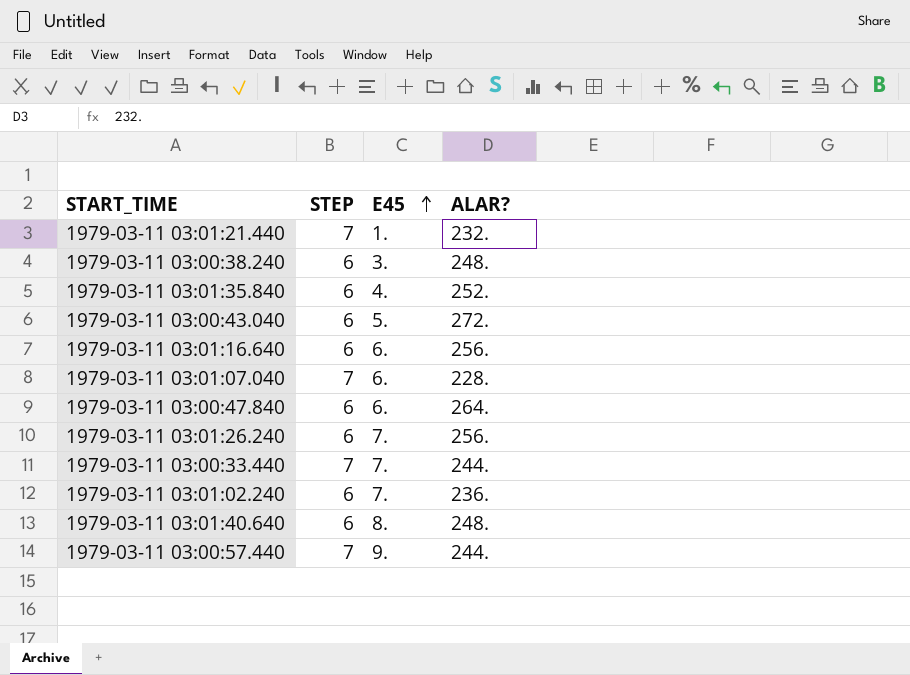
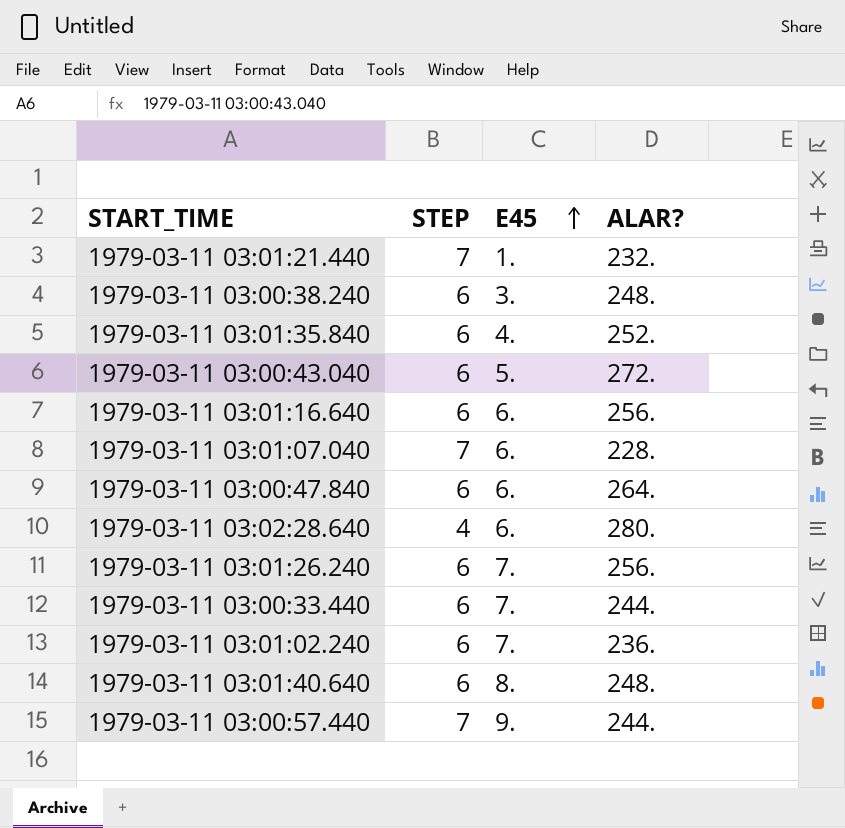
row 1979-03-11 03:02:28.640: none -> 4 | 6. | 280.
1979-03-11 03:00:33.440 | STEP: 7 -> 6

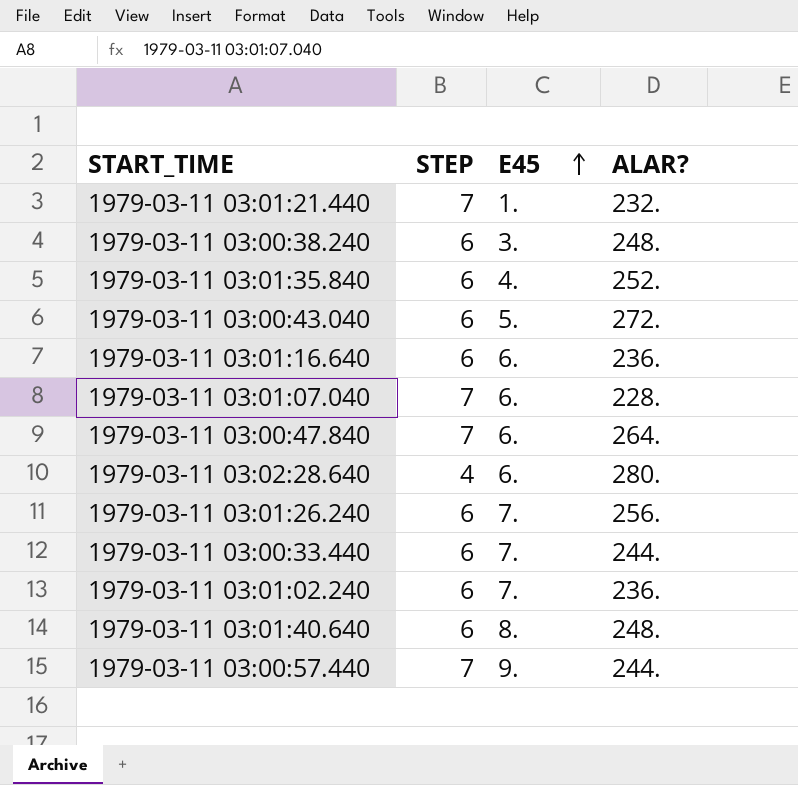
1979-03-11 03:01:16.640 | ALAR?: 256. -> 236.
1979-03-11 03:00:47.840 | STEP: 6 -> 7

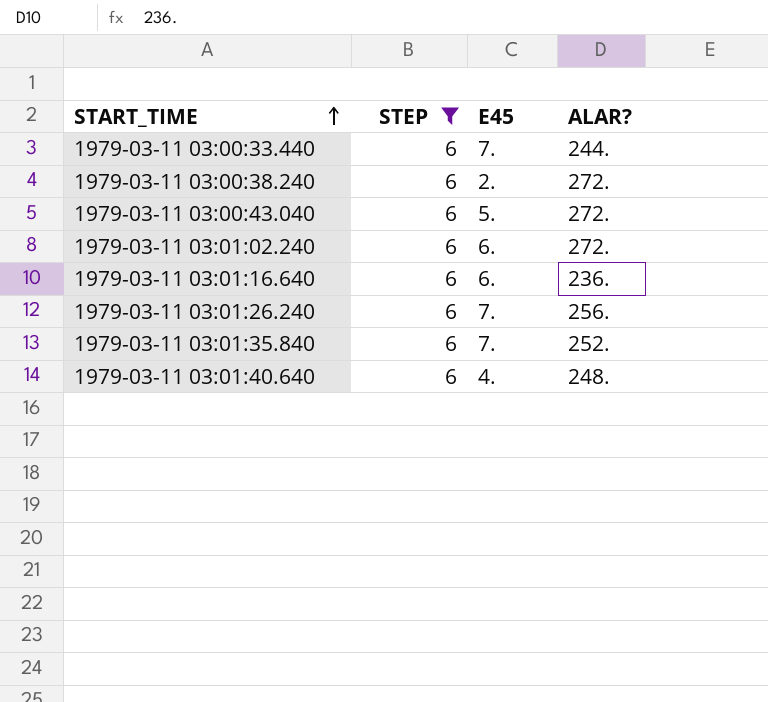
filter: none -> STEP = 6
row order: E45 ascending -> START_TIME ascending
1979-03-11 03:00:38.240 | E45: 3. -> 2.
1979-03-11 03:00:38.240 | ALAR?: 248. -> 272.
1979-03-11 03:01:02.240 | E45: 7. -> 6.
1979-03-11 03:01:02.240 | ALAR?: 236. -> 272.
1979-03-11 03:01:35.840 | E45: 4. -> 7.
1979-03-11 03:01:40.640 | E45: 8. -> 4.

